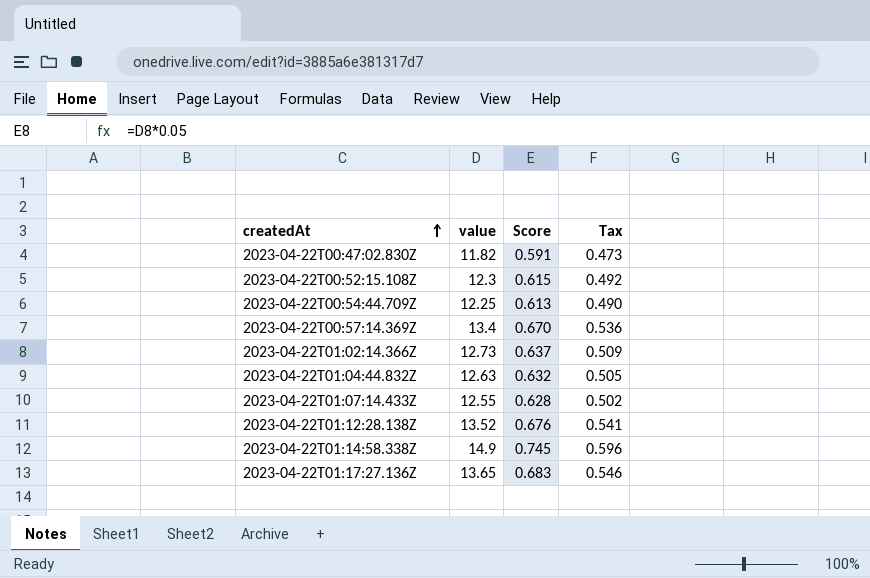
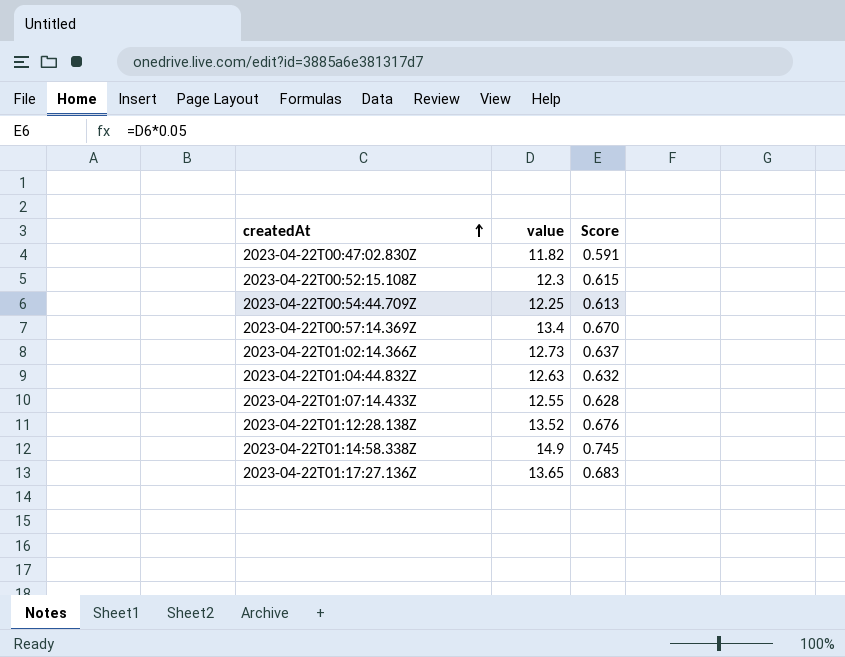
column Tax | formula: [value] * 0.04 -> none

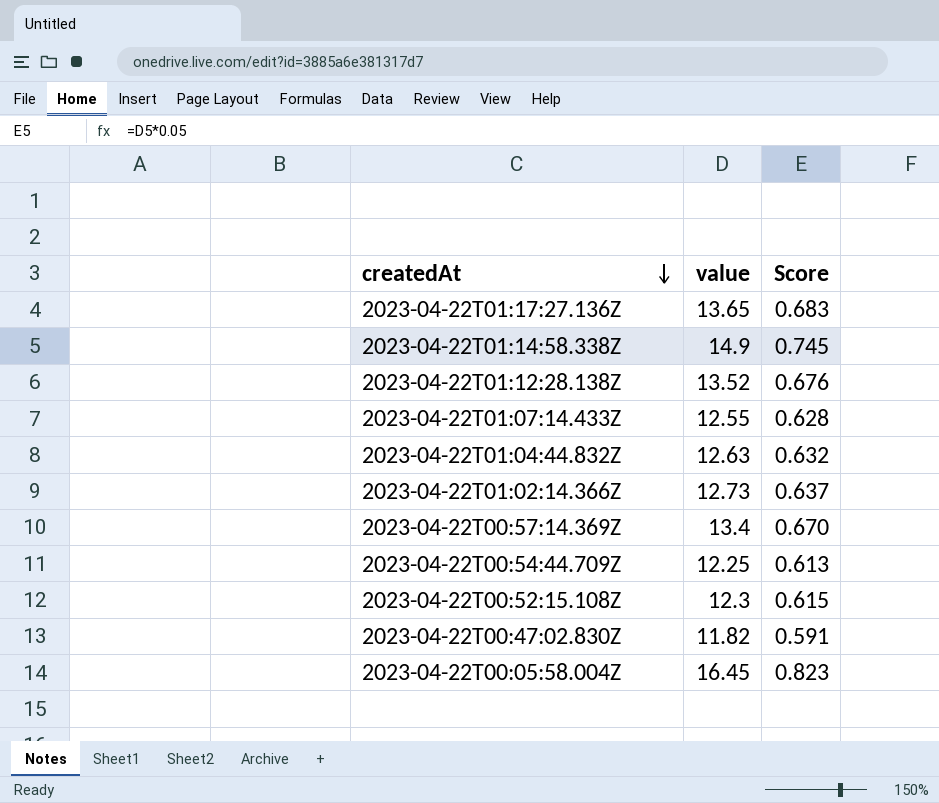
row order: createdAt ascending -> createdAt descending
row 2023-04-22T00:05:58.004Z: none -> 16.45 | 0.823

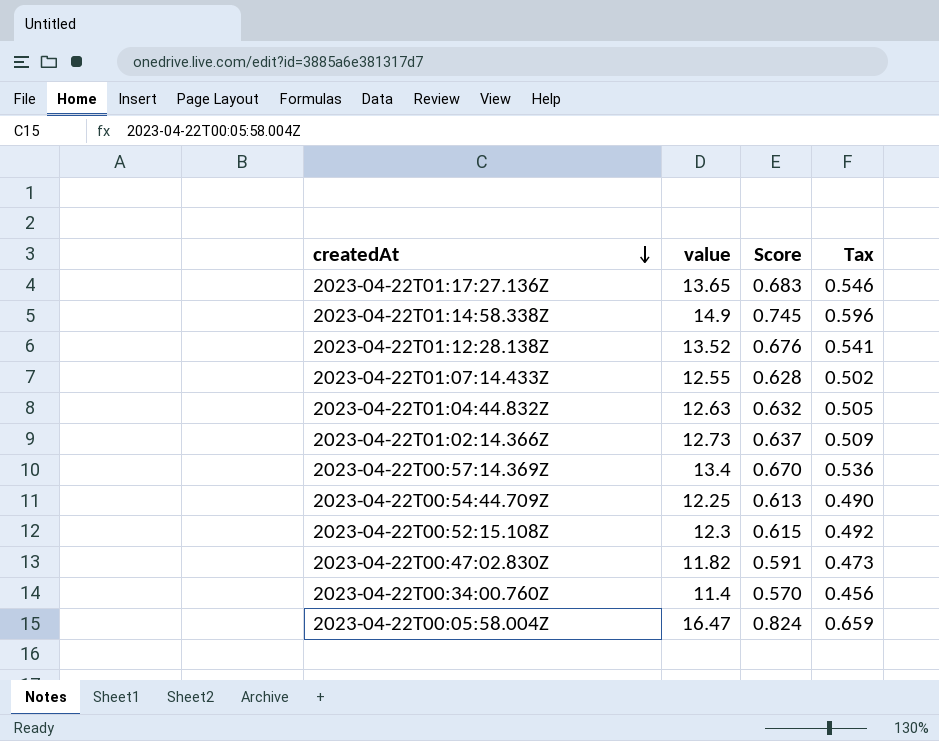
column Tax | formula: none -> [value] * 0.04
row 2023-04-22T00:34:00.760Z: none -> 11.4 | 0.570 | 0.456
2023-04-22T00:05:58.004Z | value: 16.45 -> 16.47
2023-04-22T00:05:58.004Z | Score: 0.823 -> 0.824

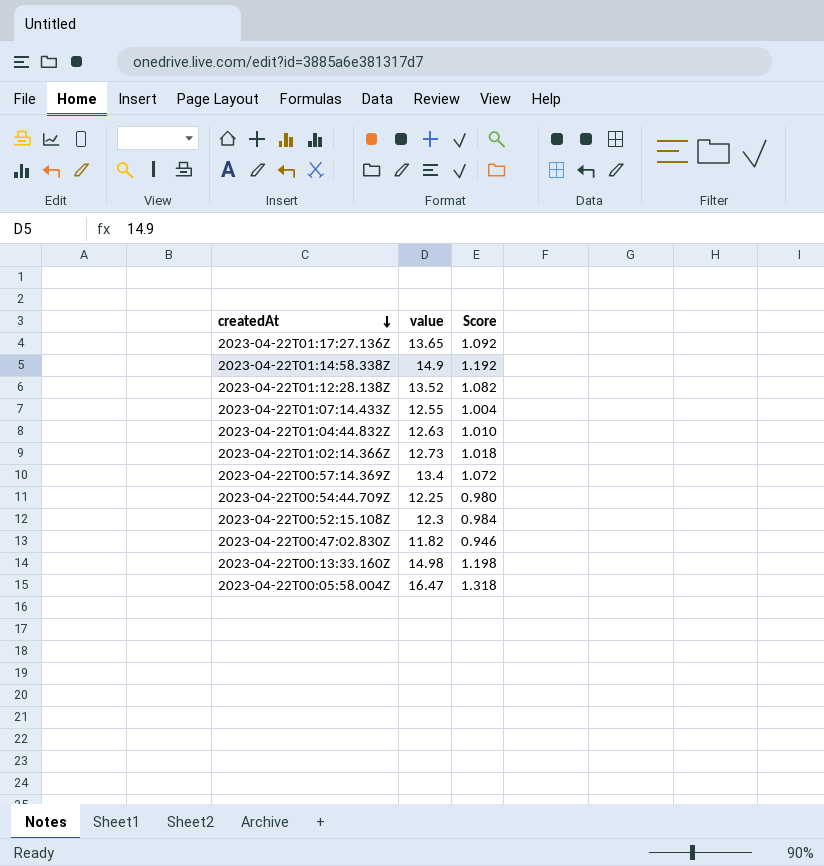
column Tax | formula: [value] * 0.04 -> none
column Score | formula: [value] * 0.05 -> [value] * 0.08
row 2023-04-22T00:34:00.760Z: 11.4 | 0.570 | 0.456 -> none
row 2023-04-22T00:13:33.160Z: none -> 14.98 | 1.198

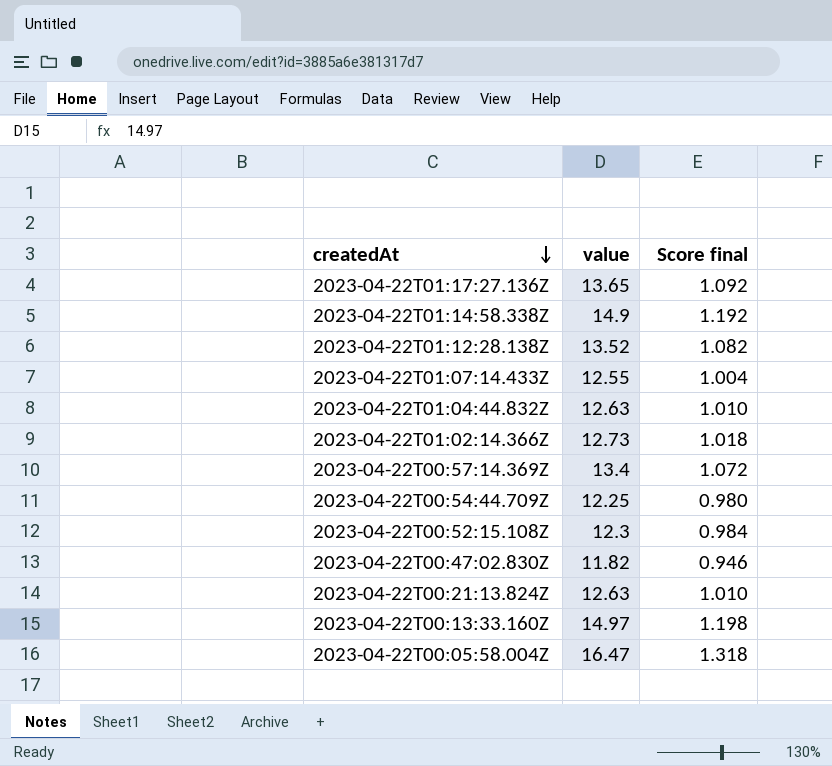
column name: Score -> Score final
row 2023-04-22T00:21:13.824Z: none -> 12.63 | 1.010
2023-04-22T00:13:33.160Z | value: 14.98 -> 14.97

